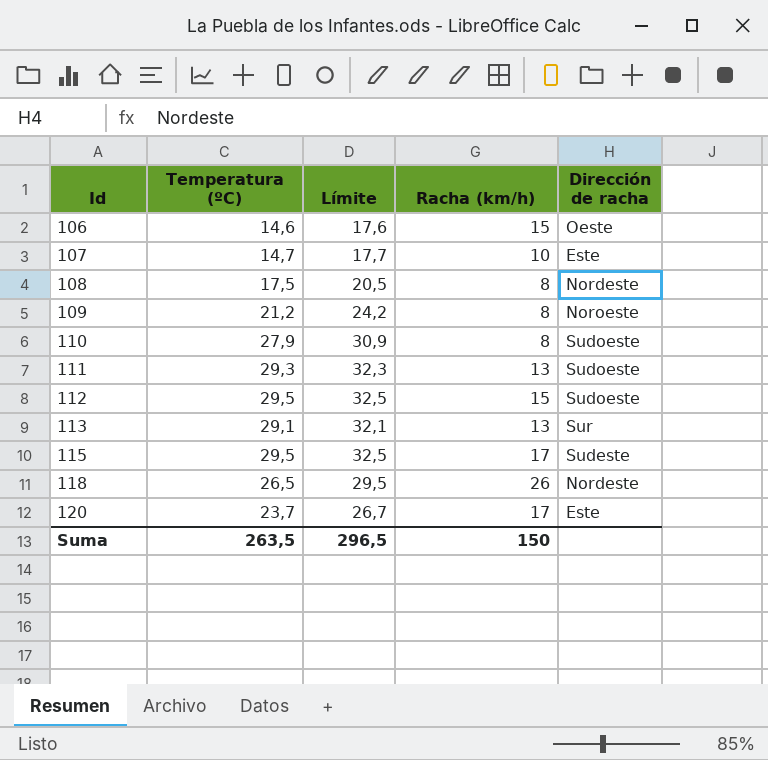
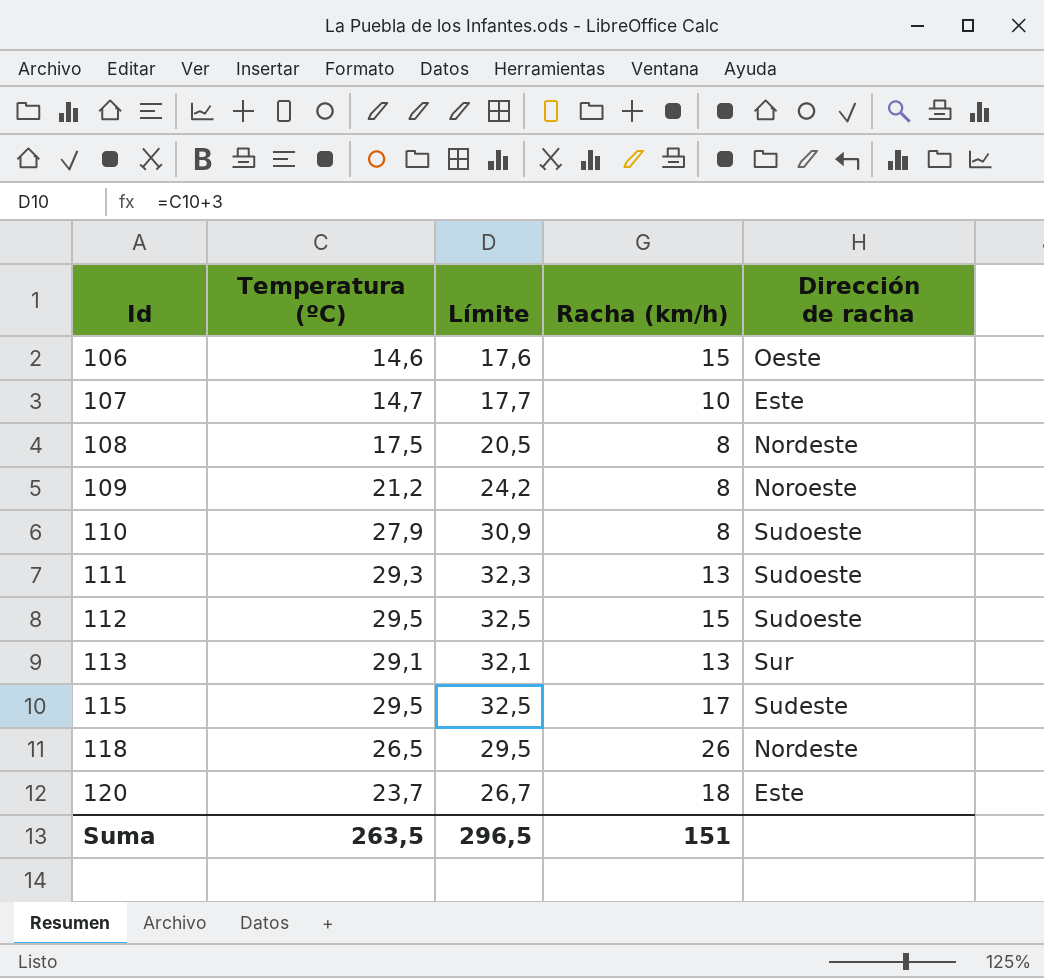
120 | Racha (km/h): 17 -> 18
Suma | Racha (km/h): 150 -> 151

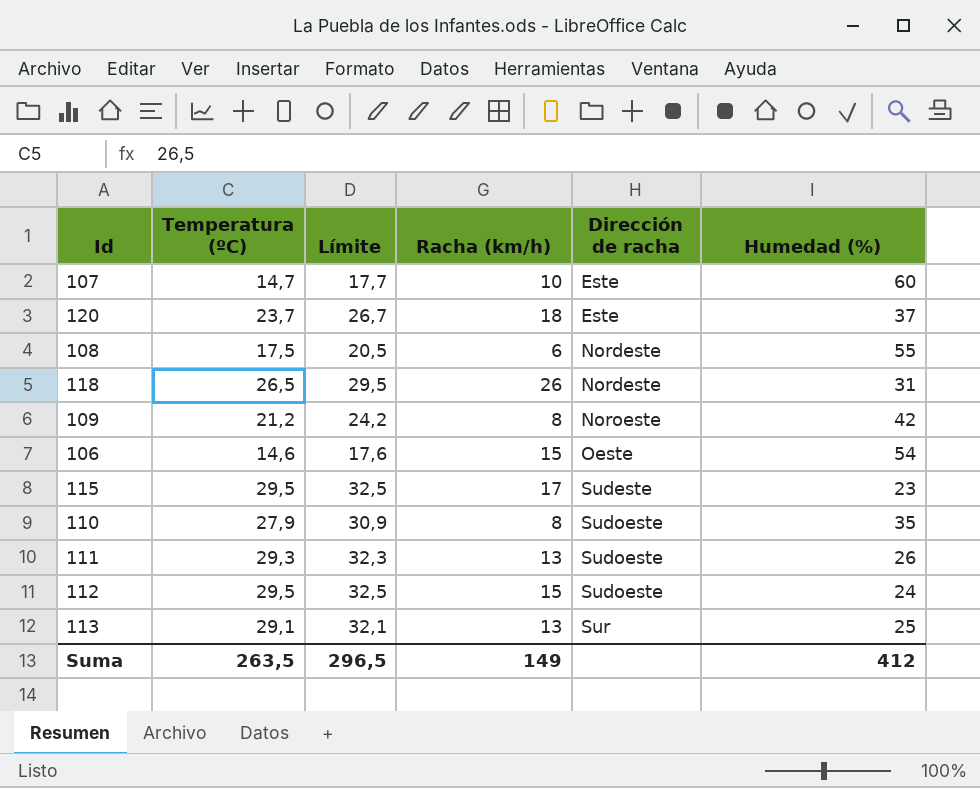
row order: Id ascending -> Dirección de racha ascending
column Humedad (%) | position: none -> 6
108 | Racha (km/h): 8 -> 6
Suma | Racha (km/h): 151 -> 149

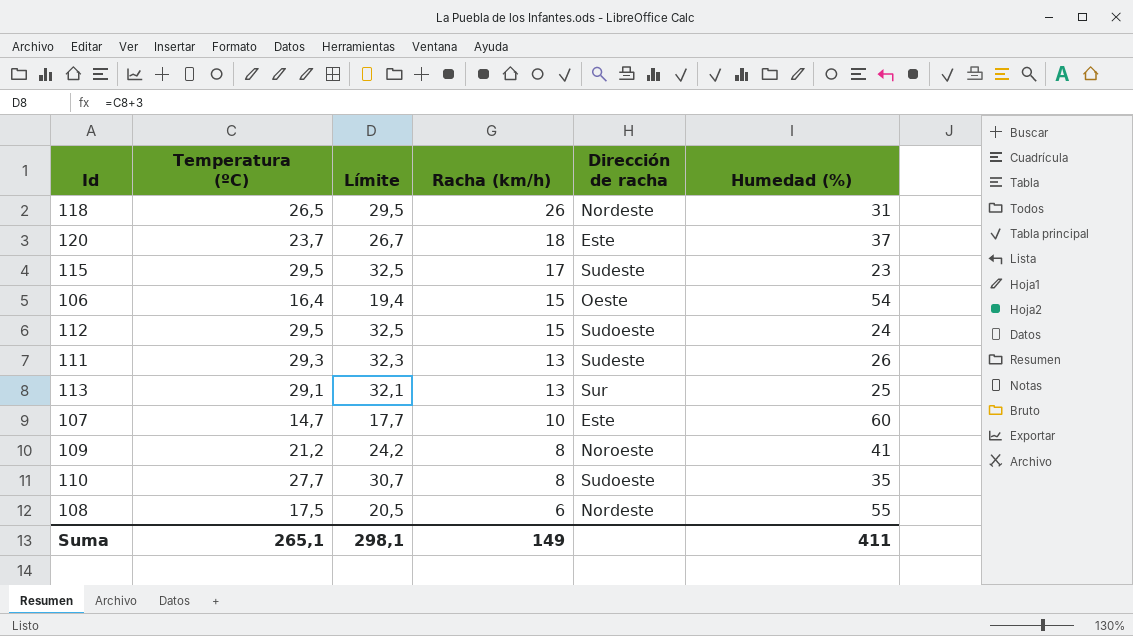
row order: Dirección de racha ascending -> Racha (km/h) descending
106 | Temperatura (ºC): 14,6 -> 16,4
106 | Límite: 17,6 -> 19,4
111 | Dirección de racha: Sudoeste -> Sudeste
109 | Humedad (%): 42 -> 41
110 | Temperatura (ºC): 27,9 -> 27,7
110 | Límite: 30,9 -> 30,7
Suma | Temperatura (ºC): 263,5 -> 265,1
Suma | Límite: 296,5 -> 298,1
Suma | Humedad (%): 412 -> 411

